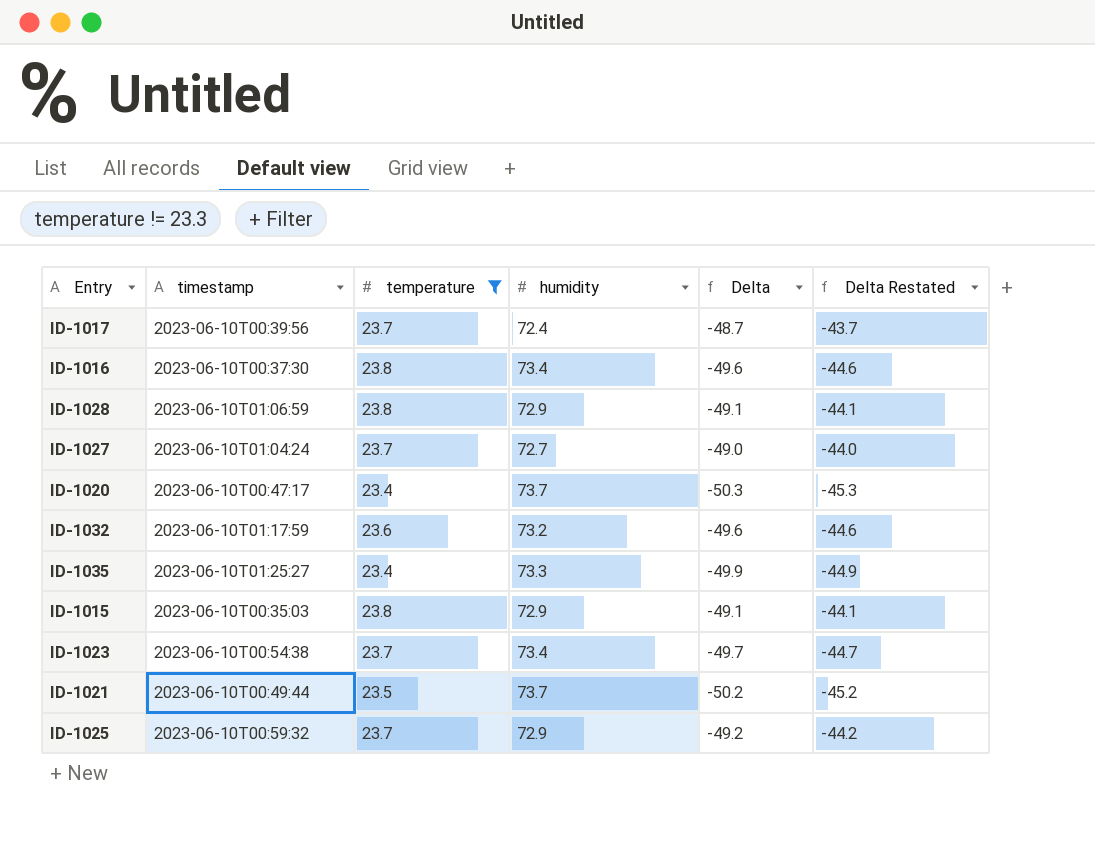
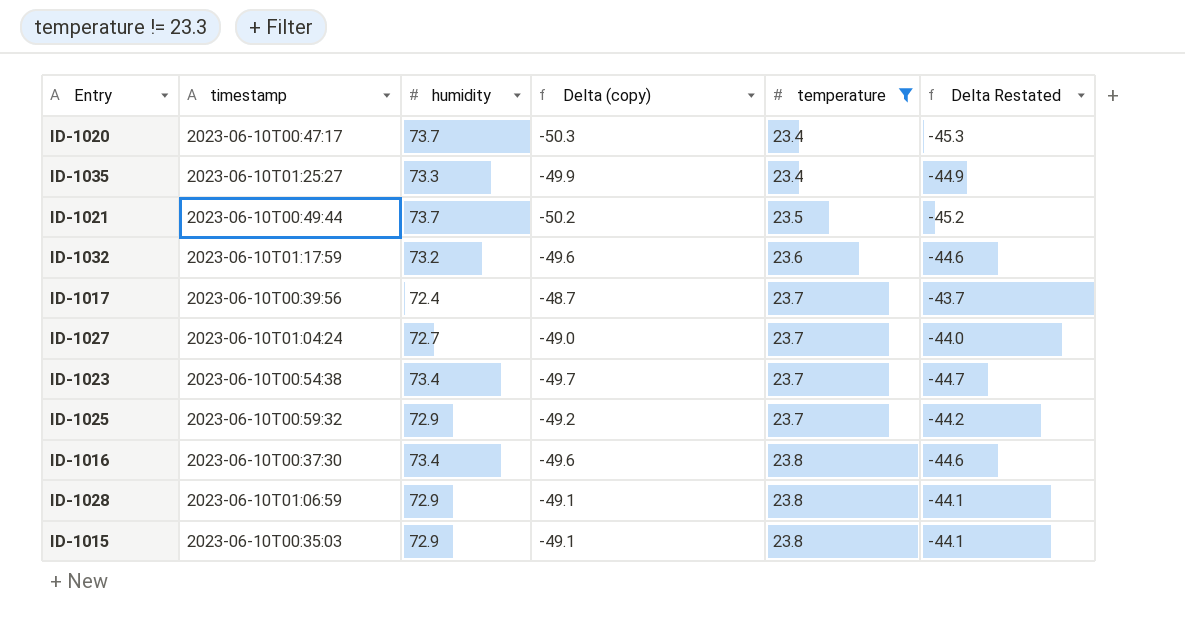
row order: none -> temperature ascending
column name: Delta -> Delta (copy)
column temperature | position: 3 -> 5

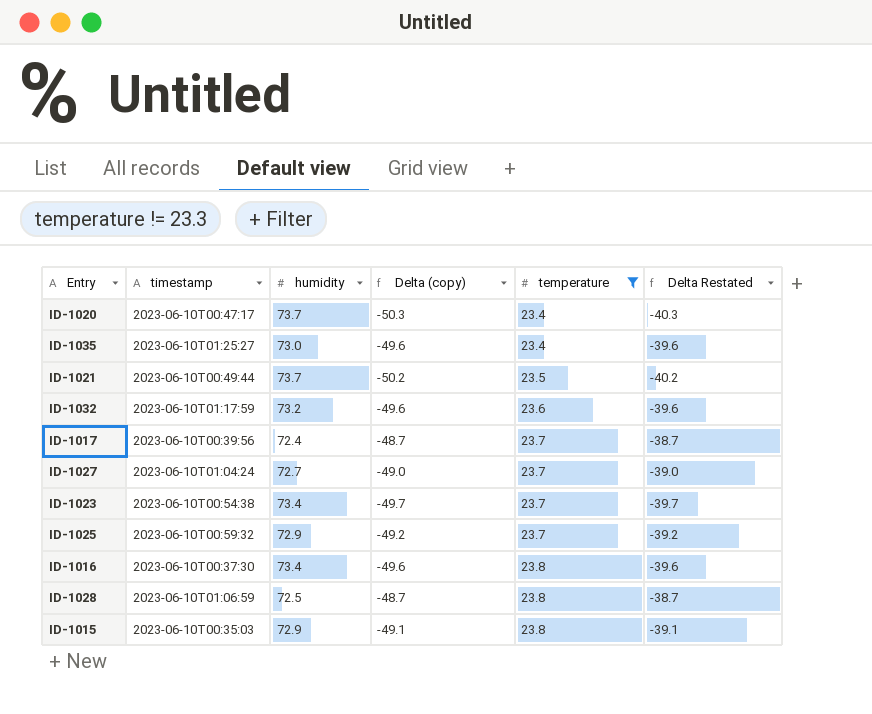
column Delta Restated | formula: [Delta (copy)] + 5 -> [Delta (copy)] + 10
ID-1035 | humidity: 73.3 -> 73.0
ID-1035 | Delta (copy): -49.9 -> -49.6
ID-1028 | humidity: 72.9 -> 72.5
ID-1028 | Delta (copy): -49.1 -> -48.7

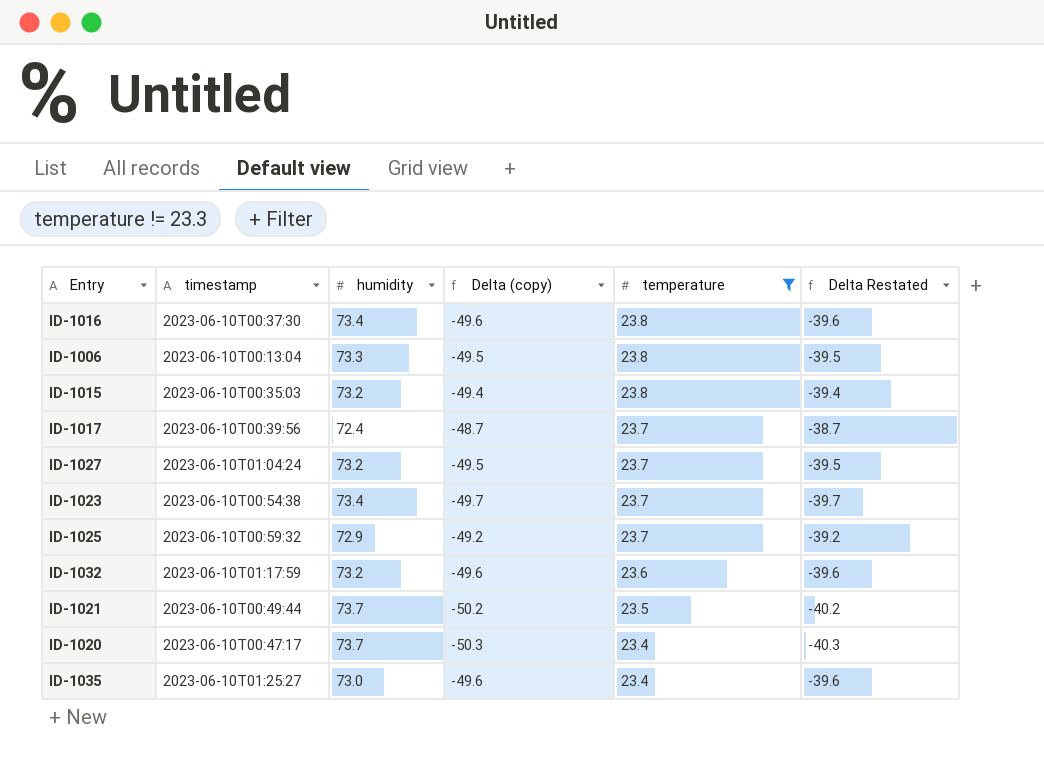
row order: temperature ascending -> temperature descending
row ID-1028: 2023-06-10T01:06:59 | 72.5 | -48.7 | 23.8 | -38.7 -> none
row ID-1006: none -> 2023-06-10T00:13:04 | 73.3 | -49.5 | 23.8 | -39.5
ID-1015 | humidity: 72.9 -> 73.2
ID-1015 | Delta (copy): -49.1 -> -49.4
ID-1015 | Delta Restated: -39.1 -> -39.4
ID-1027 | humidity: 72.7 -> 73.2
ID-1027 | Delta (copy): -49.0 -> -49.5
ID-1027 | Delta Restated: -39.0 -> -39.5

